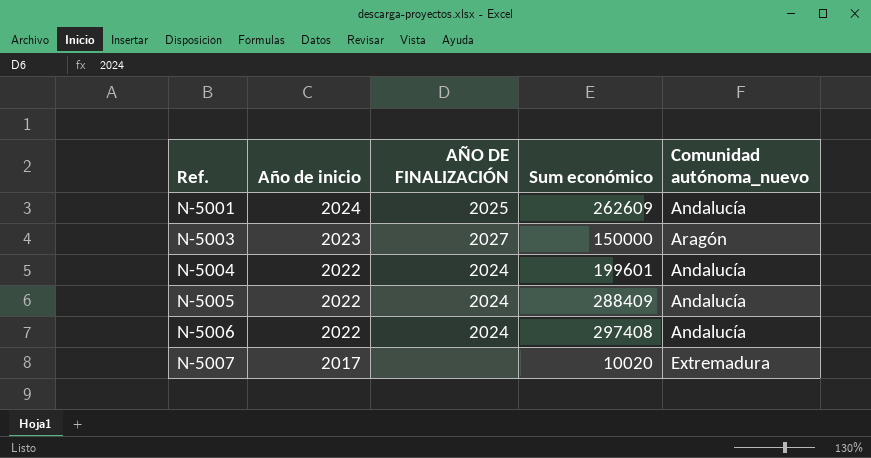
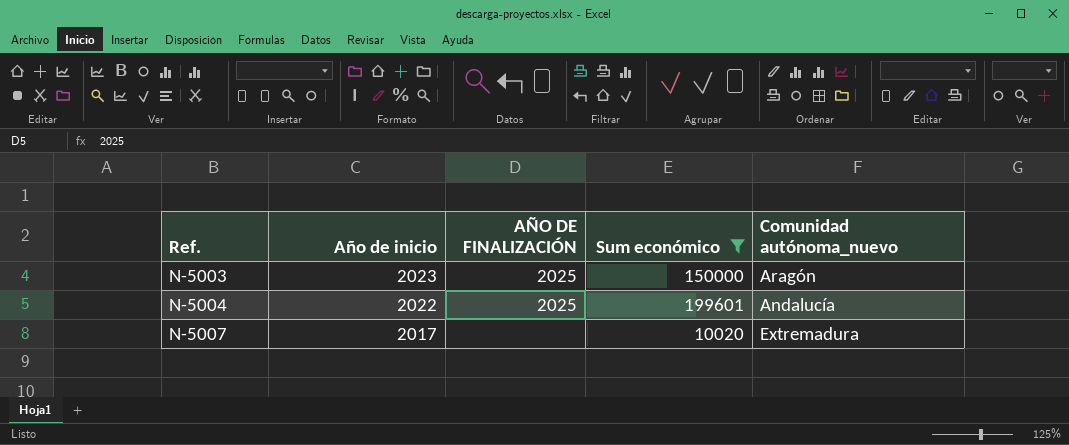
filter: none -> Sum económico <= 199601
N-5003 | AÑO DE FINALIZACIÓN: 2027 -> 2025
N-5004 | AÑO DE FINALIZACIÓN: 2024 -> 2025

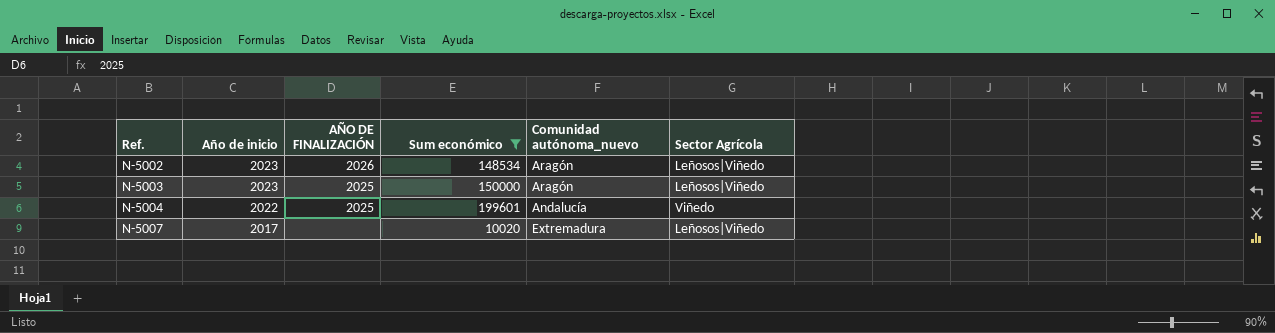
column Sector Agrícola | position: none -> 6
row N-5002: none -> 2023 | 2026 | 148534 | Aragón | Leñosos|Viñedo

